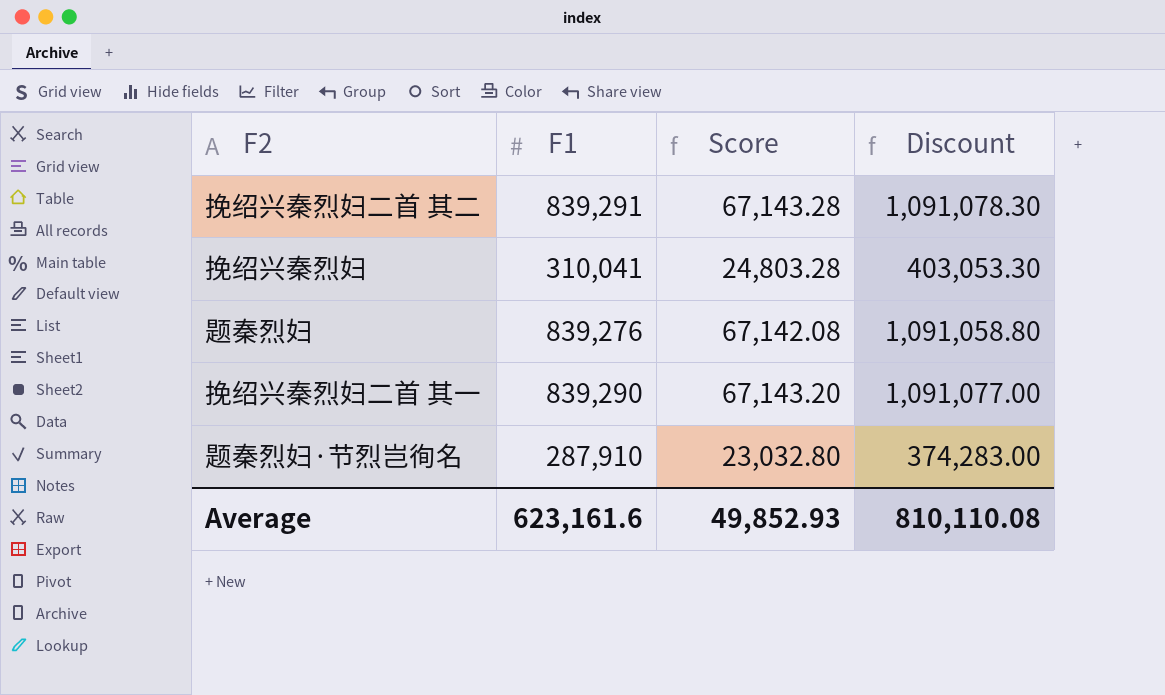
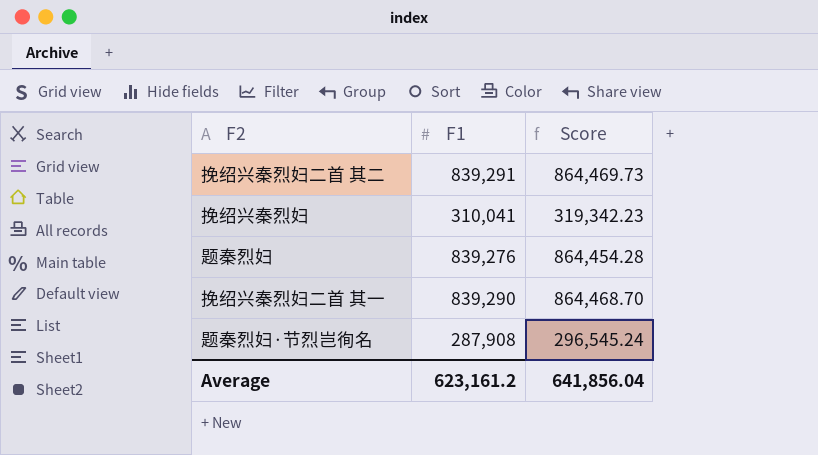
column Discount | formula: [F1] * 1.3 -> none
column Score | formula: [F1] * 0.08 -> [F1] * 1.03
题秦烈妇·节烈岂徇名 | F1: 287,910 -> 287,908
Average | F1: 623,161.6 -> 623,161.2
Average | Score: 49,852.93 -> 641,856.04

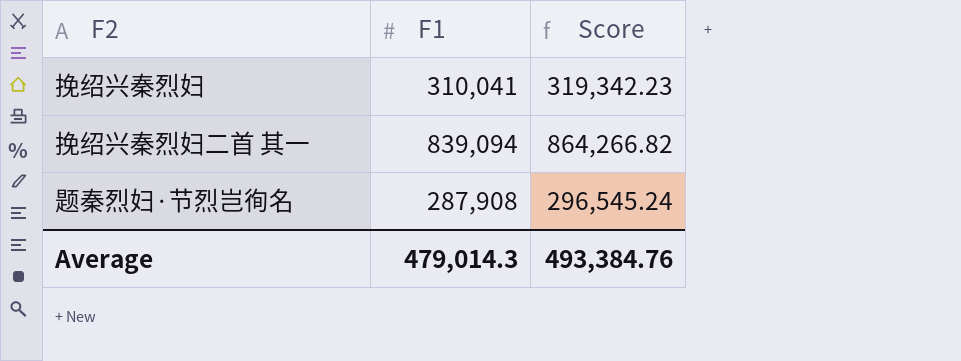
row 挽绍兴秦烈妇二首 其二: 839,291 | 864,469.73 -> none
row 题秦烈妇: 839,276 | 864,454.28 -> none
挽绍兴秦烈妇二首 其一 | F1: 839,290 -> 839,094
挽绍兴秦烈妇二首 其一 | Score: 864,468.70 -> 864,266.82
Average | F1: 623,161.2 -> 479,014.3
Average | Score: 641,856.04 -> 493,384.76

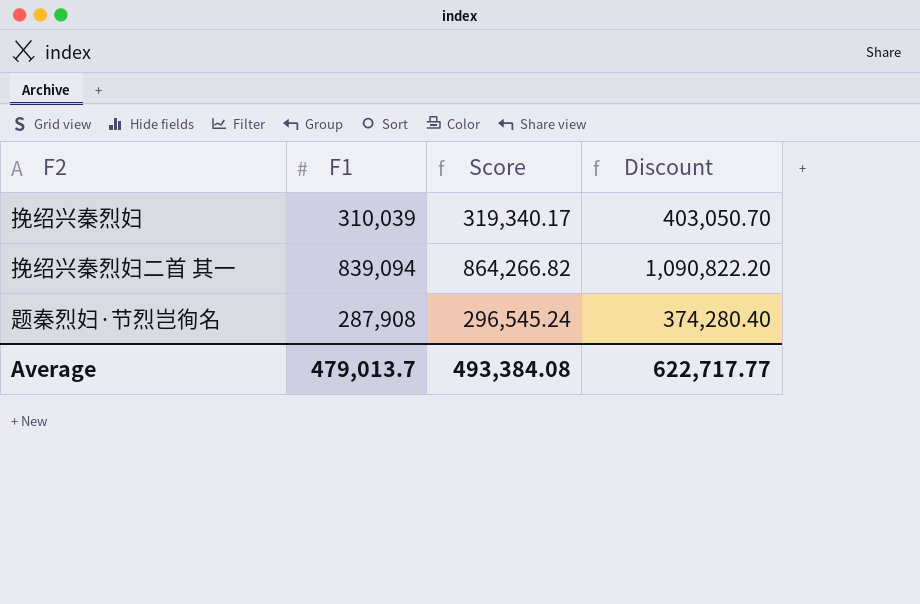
column Discount | formula: none -> [F1] * 1.3
挽绍兴秦烈妇 | F1: 310,041 -> 310,039
挽绍兴秦烈妇 | Score: 319,342.23 -> 319,340.17
Average | F1: 479,014.3 -> 479,013.7
Average | Score: 493,384.76 -> 493,384.08

